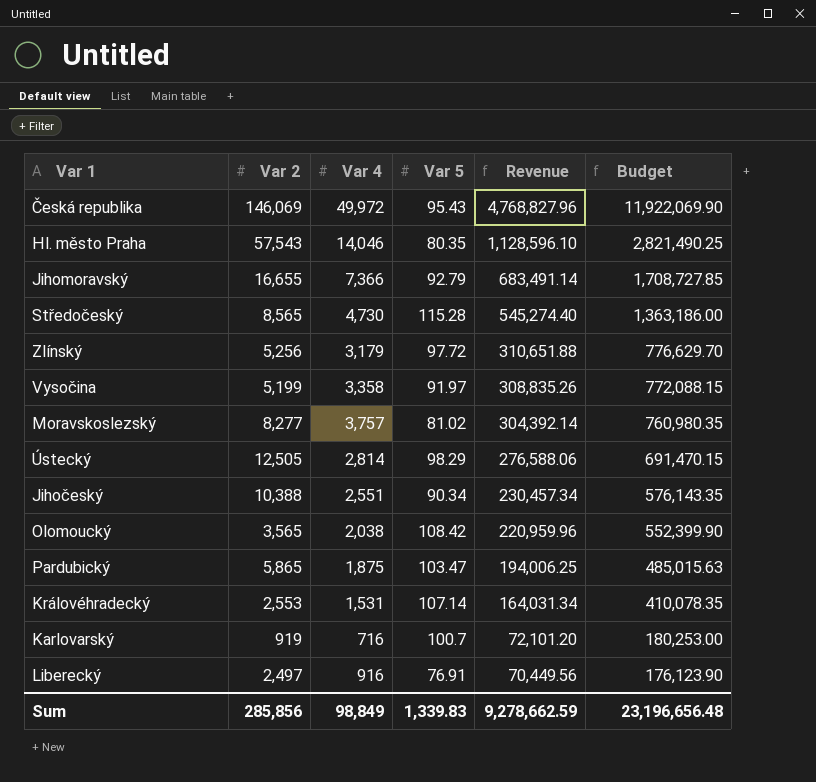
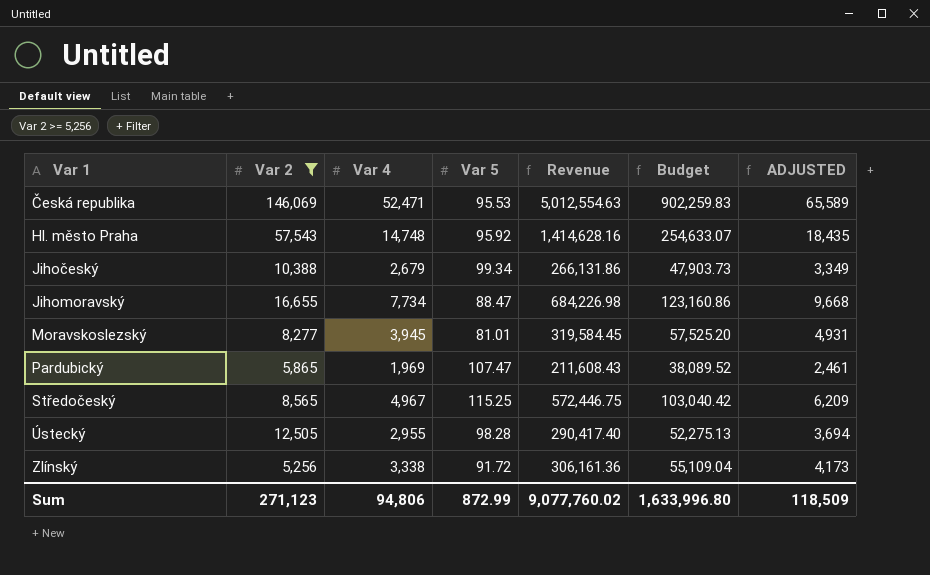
filter: none -> Var 2 >= 5,256
row order: Revenue descending -> Var 1 ascending
column Budget | formula: [Revenue] * 2.5 -> [Revenue] * 0.18
column ADJUSTED | formula: none -> [Var 4] * 1.25
Česká republika | Var 4: 49,972 -> 52,471
Česká republika | Var 5: 95.43 -> 95.53
Česká republika | Revenue: 4,768,827.96 -> 5,012,554.63
Hl. město Praha | Var 4: 14,046 -> 14,748
Hl. město Praha | Var 5: 80.35 -> 95.92
Hl. město Praha | Revenue: 1,128,596.10 -> 1,414,628.16
Jihočeský | Var 4: 2,551 -> 2,679
Jihočeský | Var 5: 90.34 -> 99.34
Jihočeský | Revenue: 230,457.34 -> 266,131.86
Jihomoravský | Var 4: 7,366 -> 7,734
Jihomoravský | Var 5: 92.79 -> 88.47
Jihomoravský | Revenue: 683,491.14 -> 684,226.98
Moravskoslezský | Var 4: 3,757 -> 3,945
Moravskoslezský | Var 5: 81.02 -> 81.01
Moravskoslezský | Revenue: 304,392.14 -> 319,584.45
Pardubický | Var 4: 1,875 -> 1,969
Pardubický | Var 5: 103.47 -> 107.47
Pardubický | Revenue: 194,006.25 -> 211,608.43
Středočeský | Var 4: 4,730 -> 4,967
Středočeský | Var 5: 115.28 -> 115.25
Středočeský | Revenue: 545,274.40 -> 572,446.75
Ústecký | Var 4: 2,814 -> 2,955
Ústecký | Var 5: 98.29 -> 98.28
Ústecký | Revenue: 276,588.06 -> 290,417.40
Zlínský | Var 4: 3,179 -> 3,338
Zlínský | Var 5: 97.72 -> 91.72
Zlínský | Revenue: 310,651.88 -> 306,161.36
Sum | Var 2: 285,856 -> 271,123
Sum | Var 4: 98,849 -> 94,806
Sum | Var 5: 1,339.83 -> 872.99
Sum | Revenue: 9,278,662.59 -> 9,077,760.02
Sum | Budget: 23,196,656.48 -> 1,633,996.80

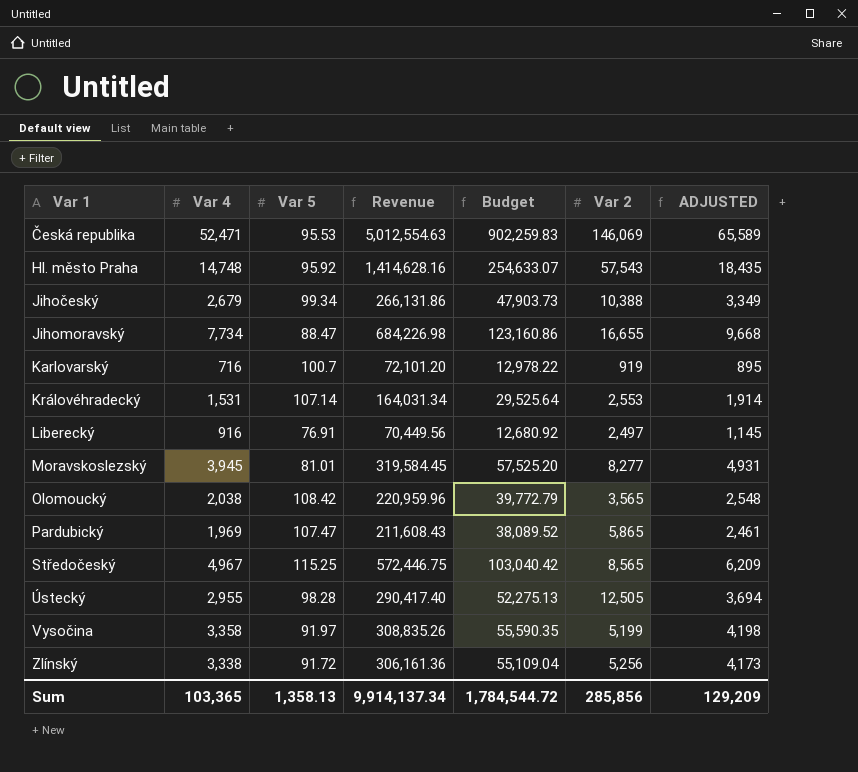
filter: Var 2 >= 5,256 -> none
column Var 2 | position: 2 -> 6
Sum | Var 4: 94,806 -> 103,365
Sum | Var 5: 872.99 -> 1,358.13
Sum | Revenue: 9,077,760.02 -> 9,914,137.34
Sum | Budget: 1,633,996.80 -> 1,784,544.72
Sum | Var 2: 271,123 -> 285,856
Sum | ADJUSTED: 118,509 -> 129,209

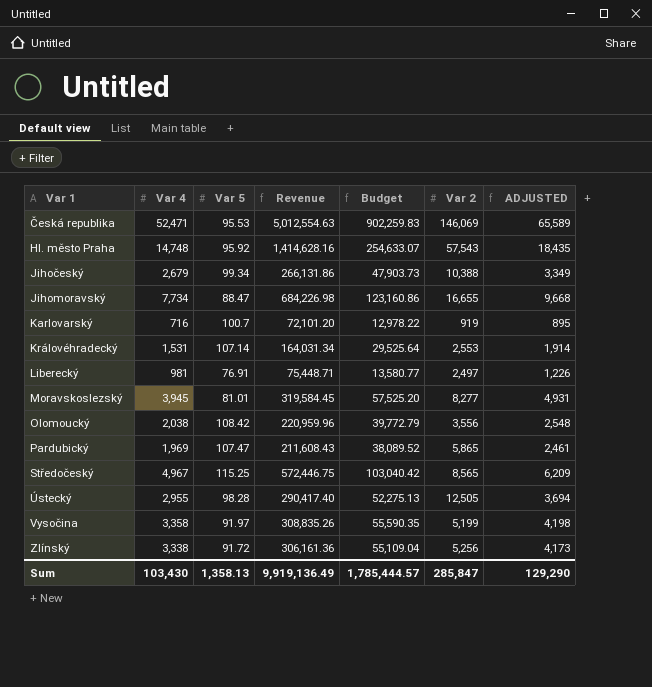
Liberecký | Var 4: 916 -> 981
Liberecký | Revenue: 70,449.56 -> 75,448.71
Liberecký | Budget: 12,680.92 -> 13,580.77
Liberecký | ADJUSTED: 1,145 -> 1,226
Olomoucký | Var 2: 3,565 -> 3,556
Sum | Var 4: 103,365 -> 103,430
Sum | Revenue: 9,914,137.34 -> 9,919,136.49
Sum | Budget: 1,784,544.72 -> 1,785,444.57
Sum | Var 2: 285,856 -> 285,847
Sum | ADJUSTED: 129,209 -> 129,290

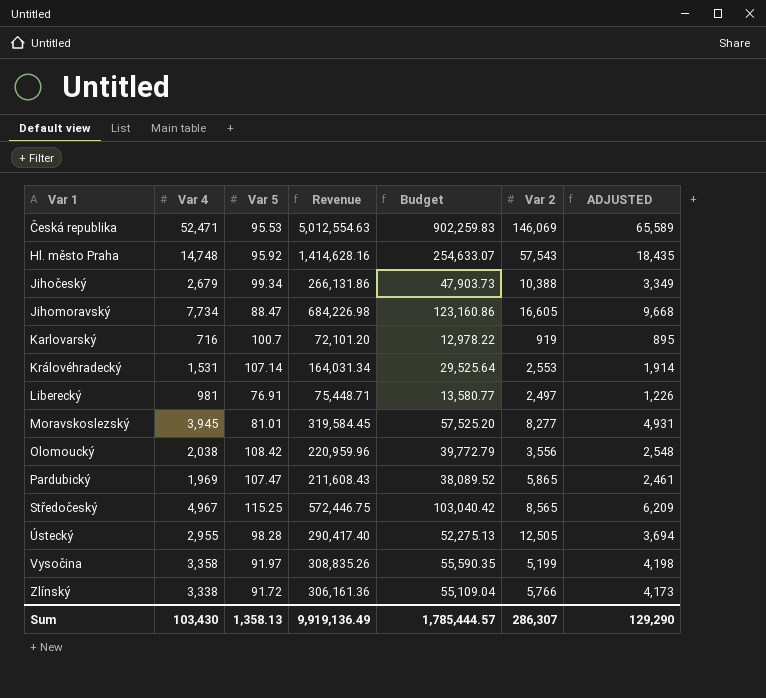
Jihomoravský | Var 2: 16,655 -> 16,605
Zlínský | Var 2: 5,256 -> 5,766
Sum | Var 2: 285,847 -> 286,307

